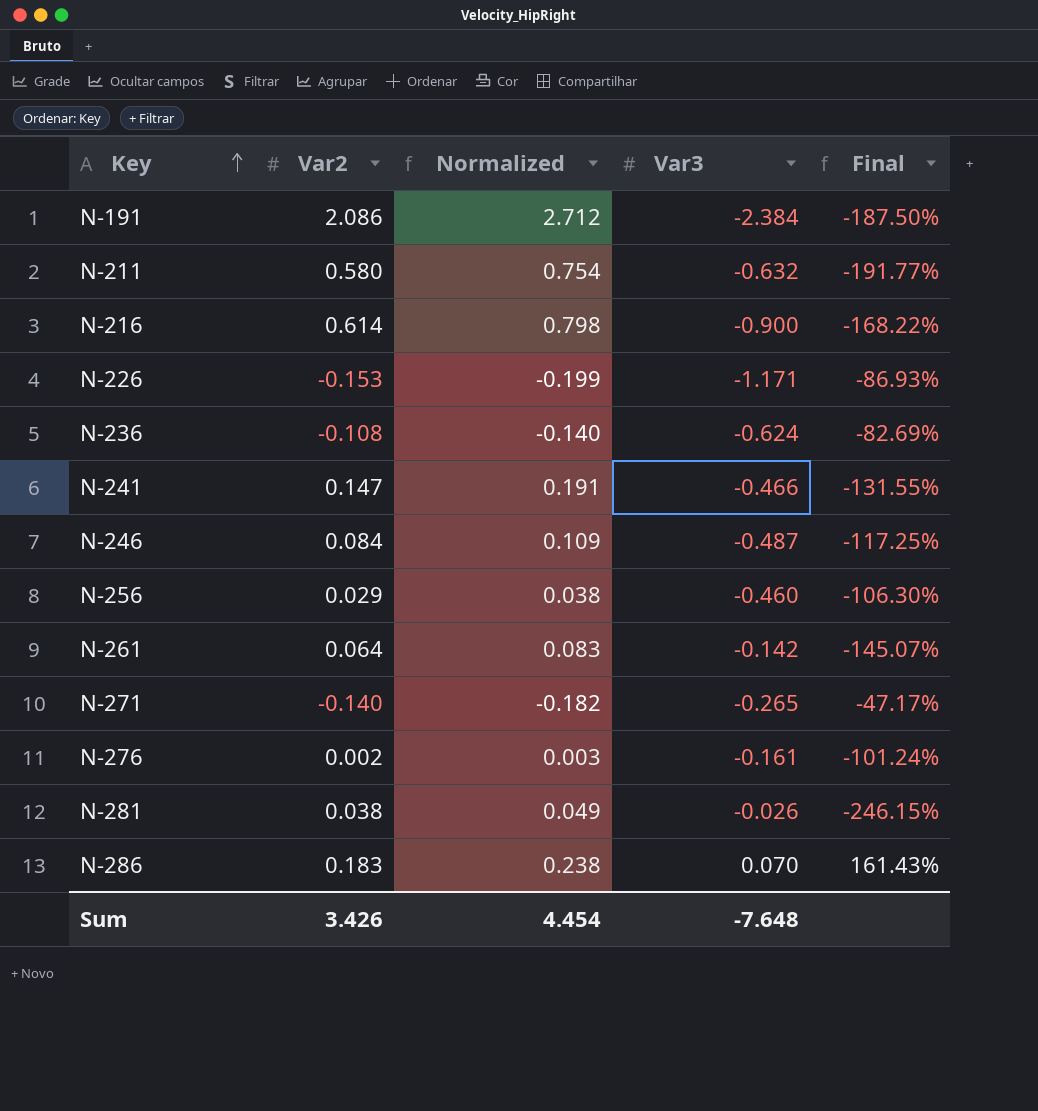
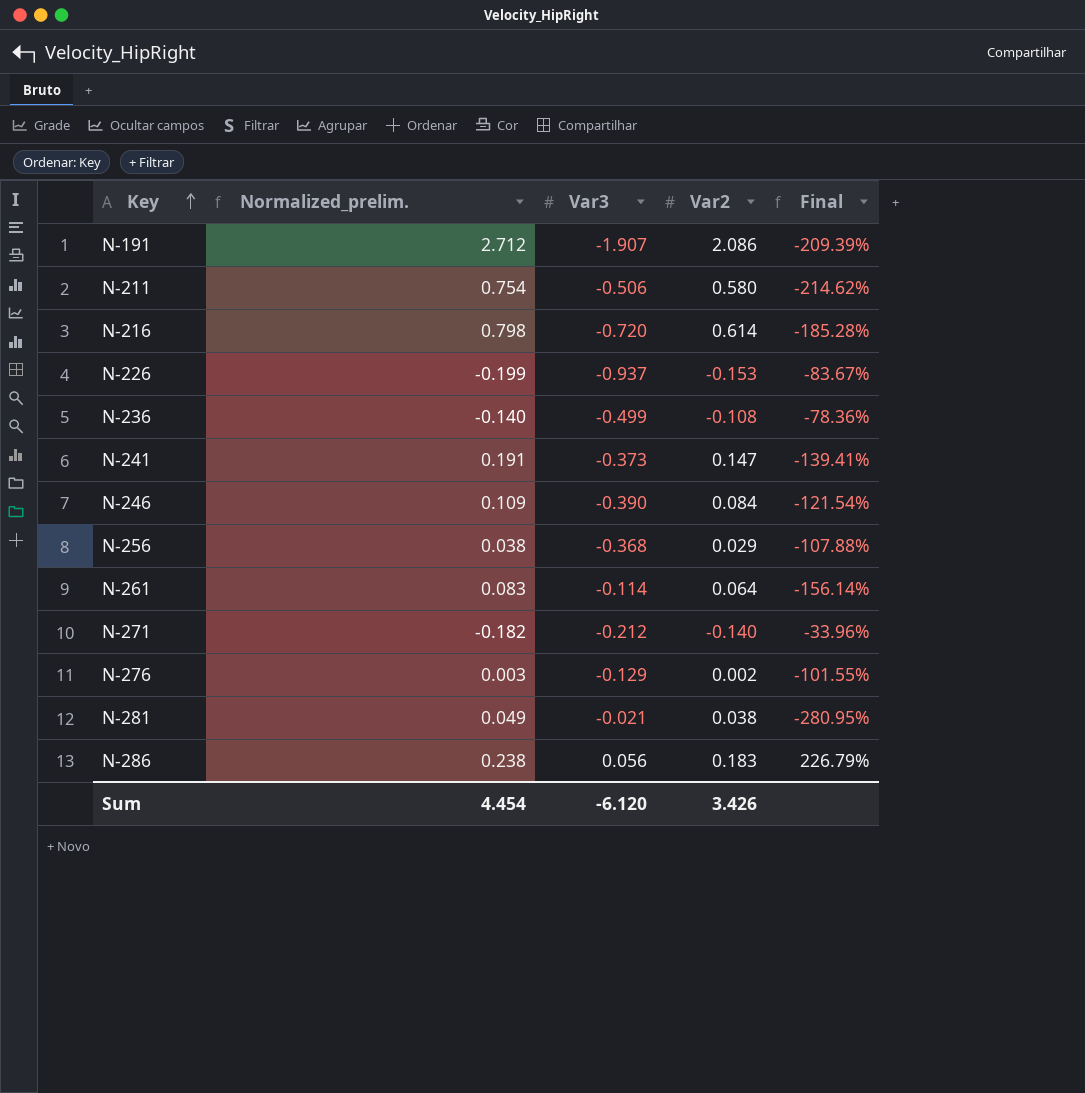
column name: Normalized -> Normalized_prelim.
column Var2 | position: 2 -> 4
N-191 | Var3: -2.384 -> -1.907
N-191 | Final: -187.50% -> -209.39%
N-211 | Var3: -0.632 -> -0.506
N-211 | Final: -191.77% -> -214.62%
N-216 | Var3: -0.900 -> -0.720
N-216 | Final: -168.22% -> -185.28%
N-226 | Var3: -1.171 -> -0.937
N-226 | Final: -86.93% -> -83.67%
N-236 | Var3: -0.624 -> -0.499
N-236 | Final: -82.69% -> -78.36%
N-241 | Var3: -0.466 -> -0.373
N-241 | Final: -131.55% -> -139.41%
N-246 | Var3: -0.487 -> -0.390
N-246 | Final: -117.25% -> -121.54%
N-256 | Var3: -0.460 -> -0.368
N-256 | Final: -106.30% -> -107.88%
N-261 | Var3: -0.142 -> -0.114
N-261 | Final: -145.07% -> -156.14%
N-271 | Var3: -0.265 -> -0.212
N-271 | Final: -47.17% -> -33.96%
N-276 | Var3: -0.161 -> -0.129
N-276 | Final: -101.24% -> -101.55%
N-281 | Var3: -0.026 -> -0.021
N-281 | Final: -246.15% -> -280.95%
N-286 | Var3: 0.070 -> 0.056
N-286 | Final: 161.43% -> 226.79%
Sum | Var3: -7.648 -> -6.120

